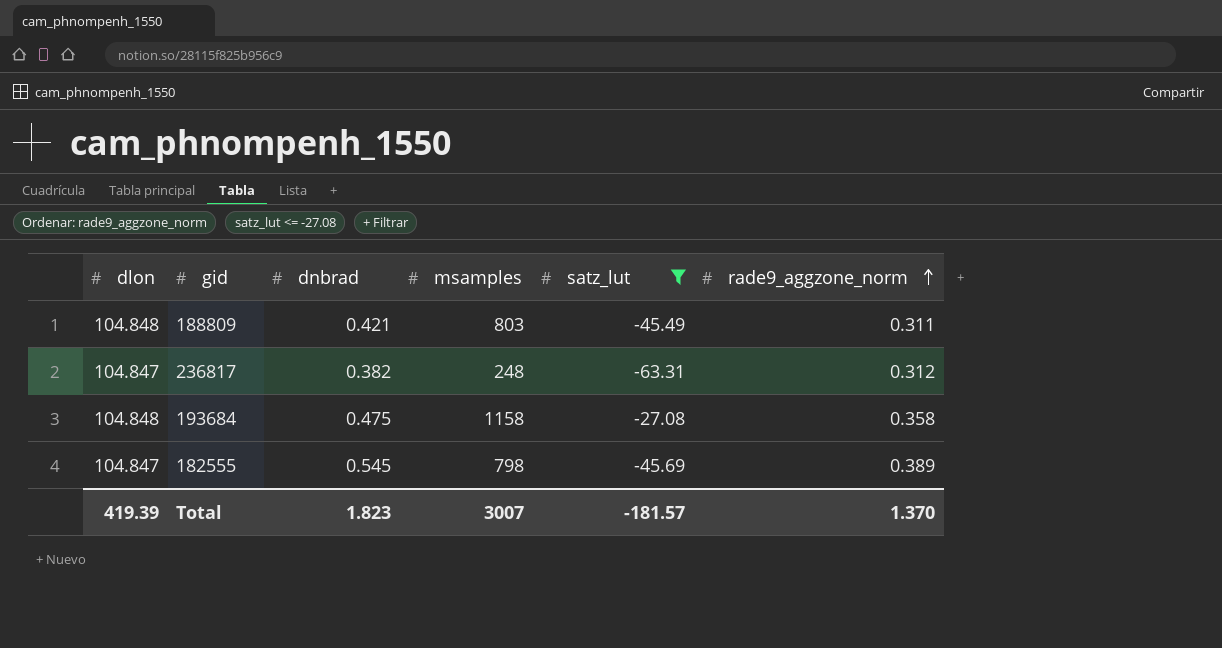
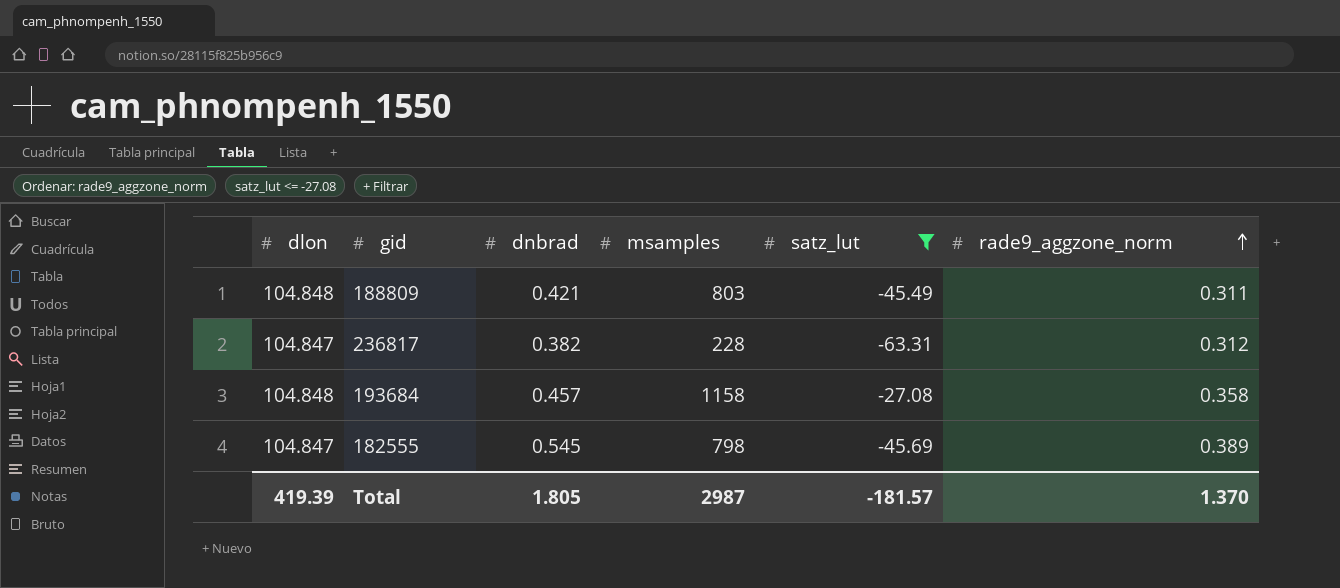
236817 | msamples: 248 -> 228
193684 | dnbrad: 0.475 -> 0.457
Total | dnbrad: 1.823 -> 1.805
Total | msamples: 3007 -> 2987

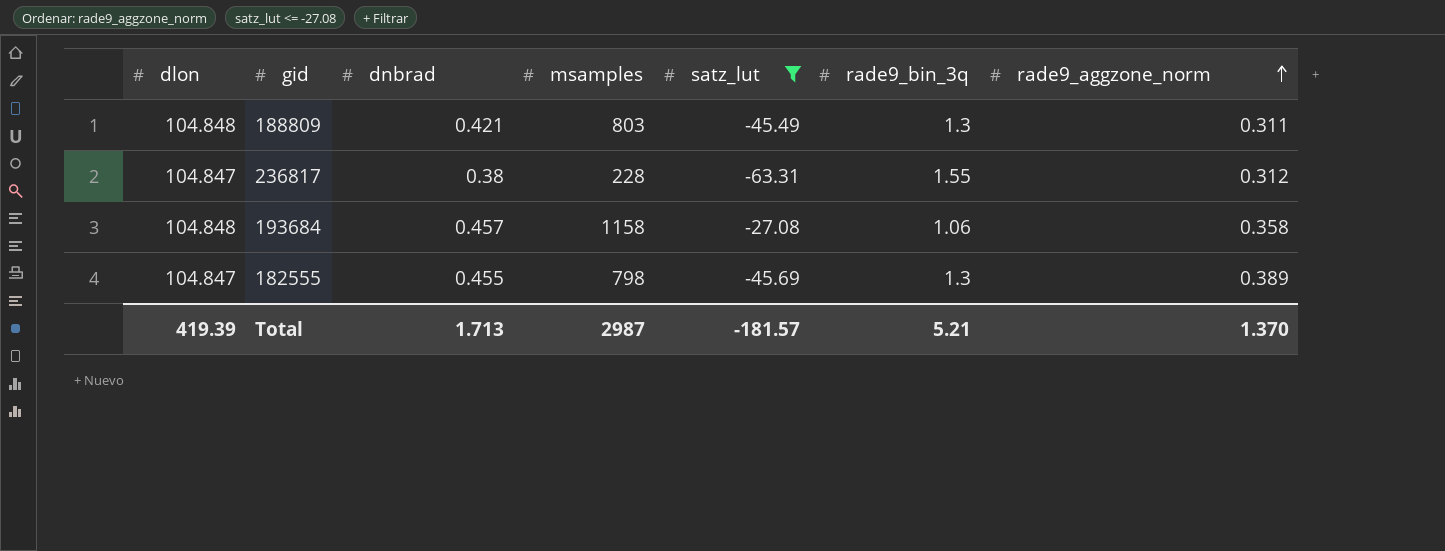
column rade9_bin_3q | position: none -> 6
236817 | dnbrad: 0.382 -> 0.38
182555 | dnbrad: 0.545 -> 0.455
Total | dnbrad: 1.805 -> 1.713

